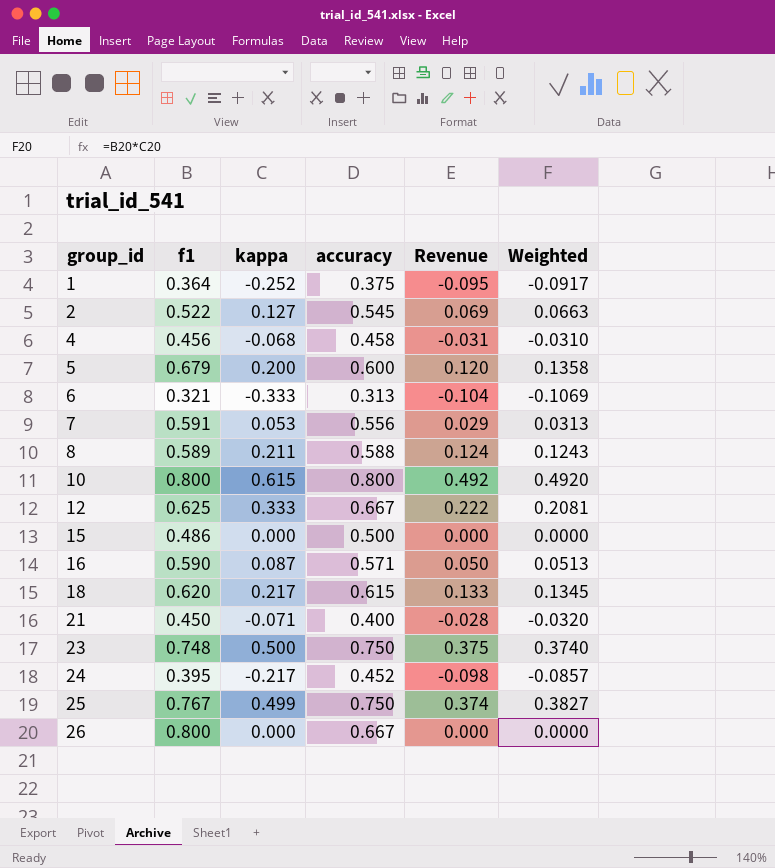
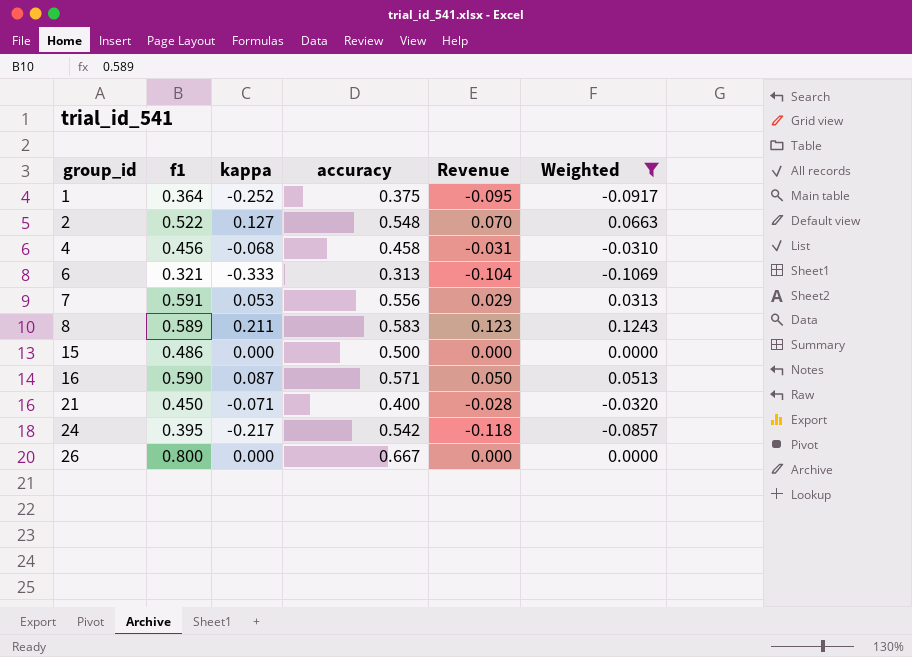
filter: none -> Weighted <= 0.1243
2 | accuracy: 0.545 -> 0.548
2 | Revenue: 0.069 -> 0.070
8 | accuracy: 0.588 -> 0.583
8 | Revenue: 0.124 -> 0.123
24 | accuracy: 0.452 -> 0.542
24 | Revenue: -0.098 -> -0.118

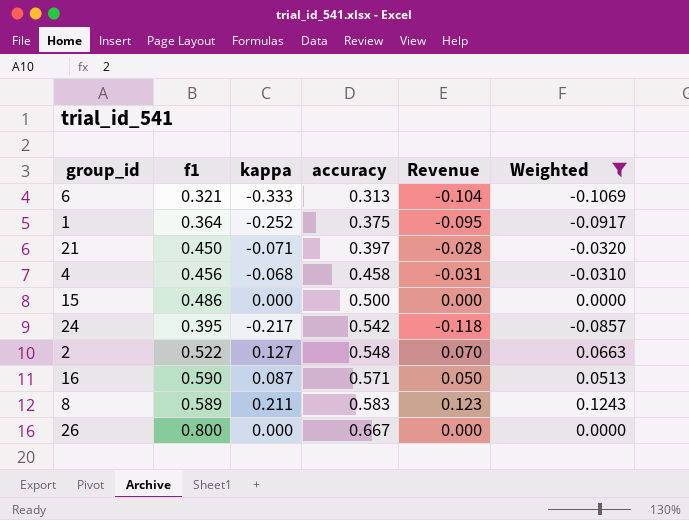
row order: group_id ascending -> accuracy ascending
row 7: 0.591 | 0.053 | 0.556 | 0.029 | 0.0313 -> none
21 | accuracy: 0.400 -> 0.397

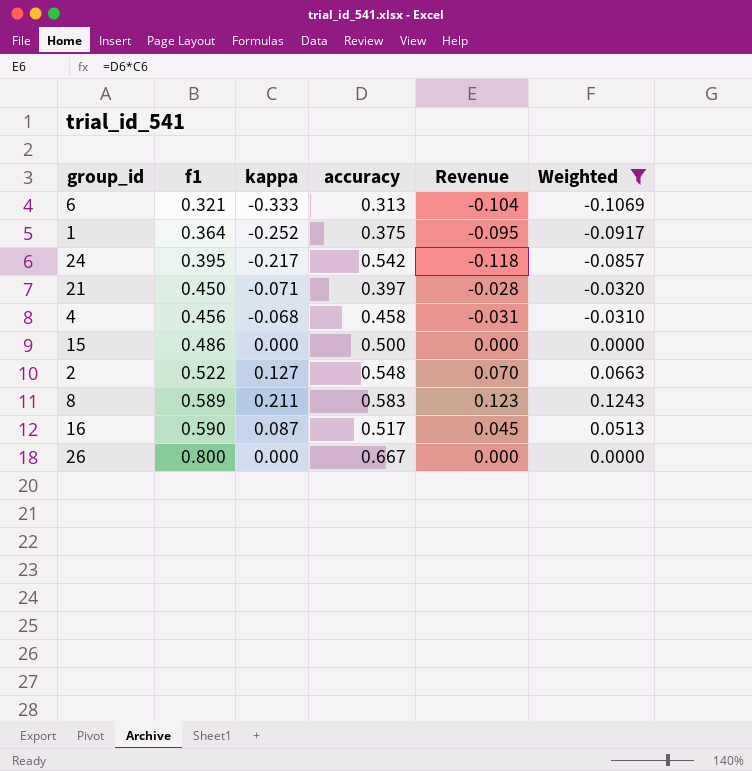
row order: accuracy ascending -> f1 ascending
16 | accuracy: 0.571 -> 0.517
16 | Revenue: 0.050 -> 0.045

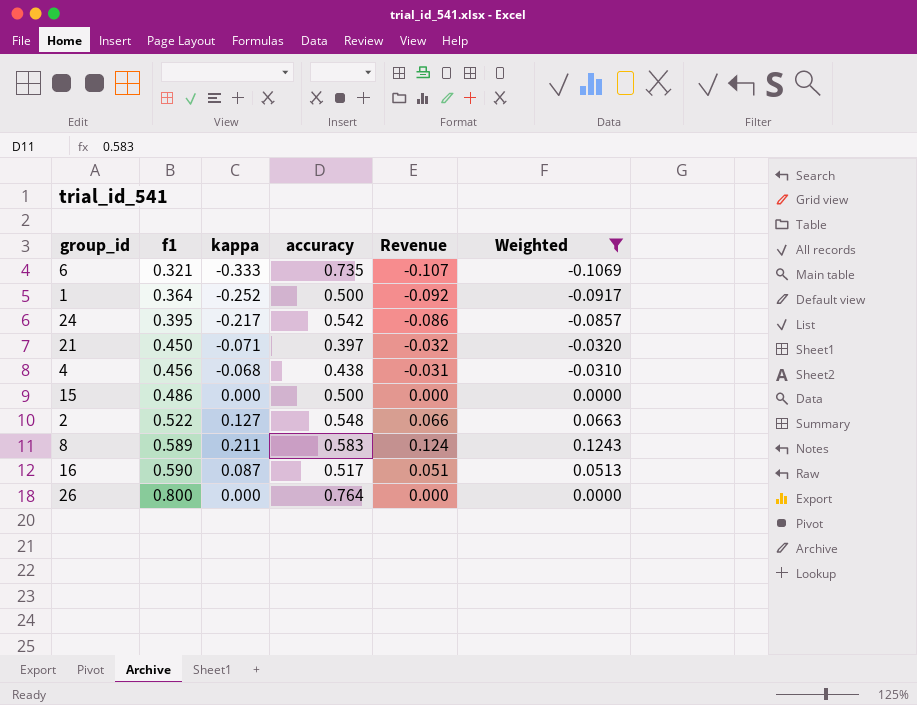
column Revenue | formula: [kappa] * [accuracy] -> [f1] * [kappa]
6 | accuracy: 0.313 -> 0.735
1 | accuracy: 0.375 -> 0.500
4 | accuracy: 0.458 -> 0.438
26 | accuracy: 0.667 -> 0.764

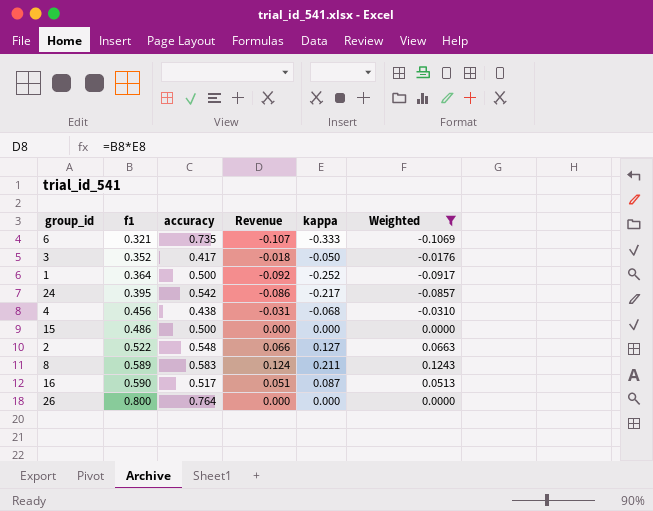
column kappa | position: 3 -> 5
row 21: 0.450 | -0.071 | 0.397 | -0.032 | -0.0320 -> none
row 3: none -> 0.352 | 0.417 | -0.018 | -0.050 | -0.0176

